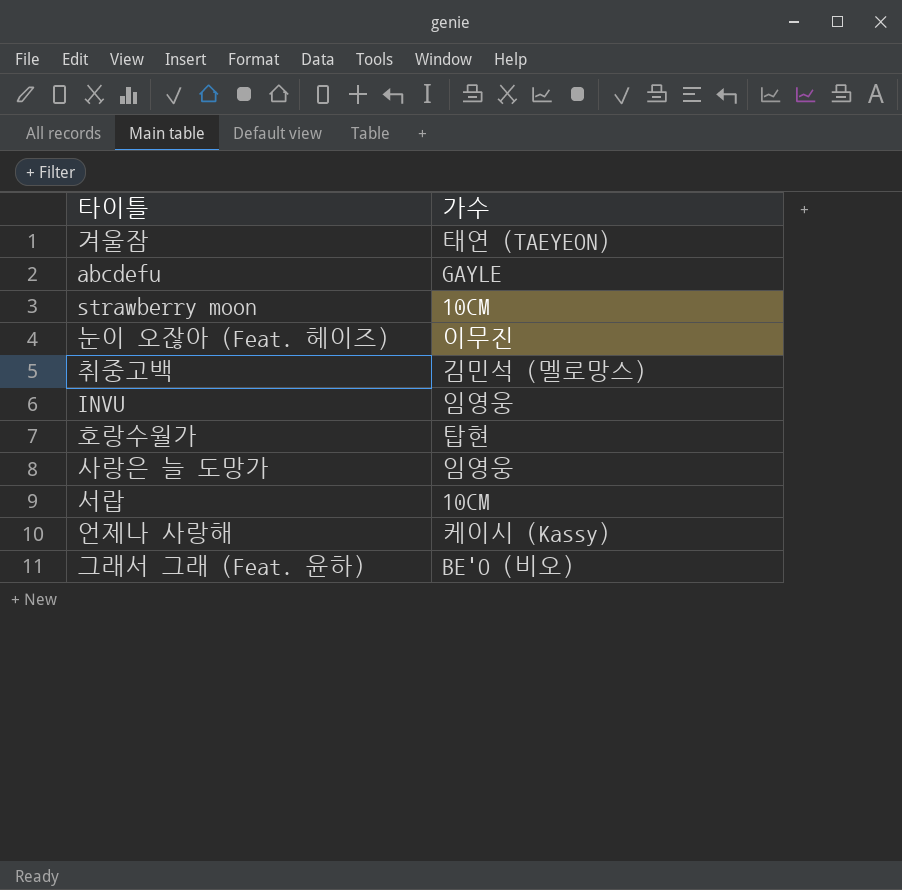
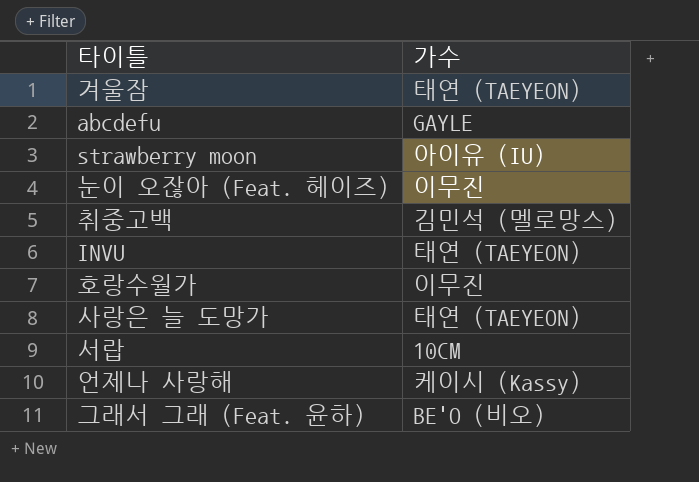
strawberry moon | 가수: 10CM -> 아이유 (IU)
INVU | 가수: 임영웅 -> 태연 (TAEYEON)
호랑수월가 | 가수: 탑현 -> 이무진
사랑은 늘 도망가 | 가수: 임영웅 -> 태연 (TAEYEON)

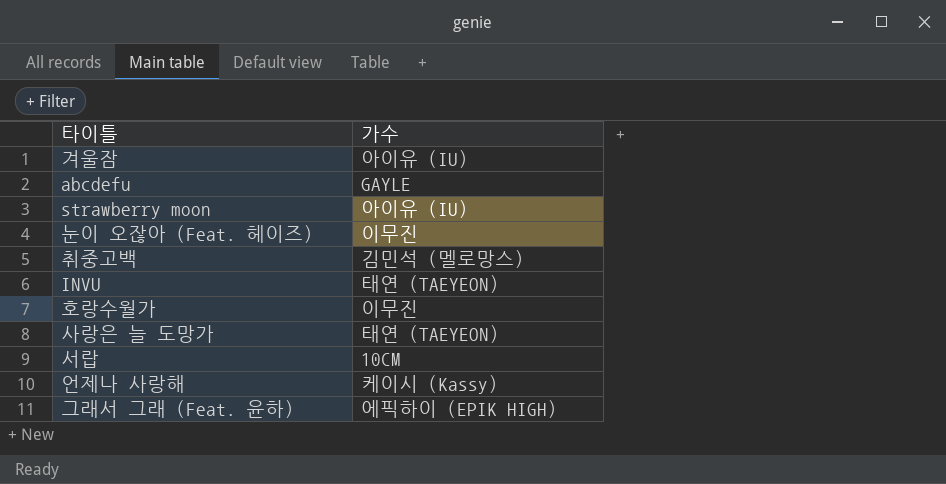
겨울잠 | 가수: 태연 (TAEYEON) -> 아이유 (IU)
그래서 그래 (Feat. 윤하) | 가수: BE'O (비오) -> 에픽하이 (EPIK HIGH)

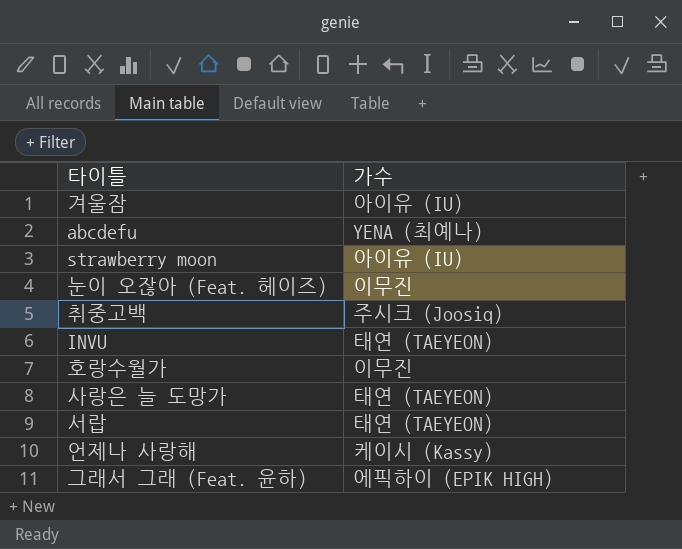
abcdefu | 가수: GAYLE -> YENA (최예나)
취중고백 | 가수: 김민석 (멜로망스) -> 주시크 (Joosiq)
서랍 | 가수: 10CM -> 태연 (TAEYEON)

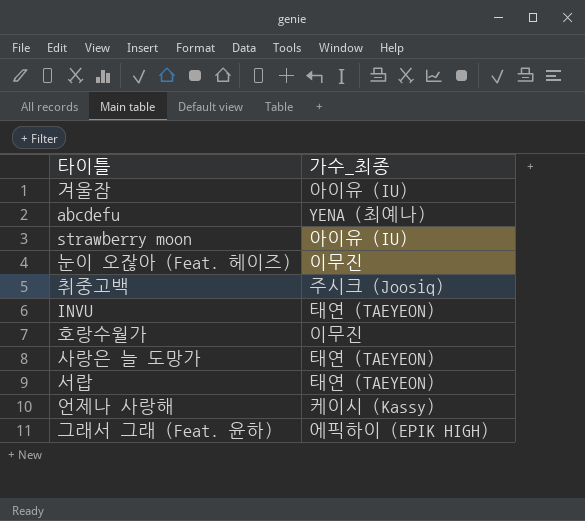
column name: 가수 -> 가수_최종

